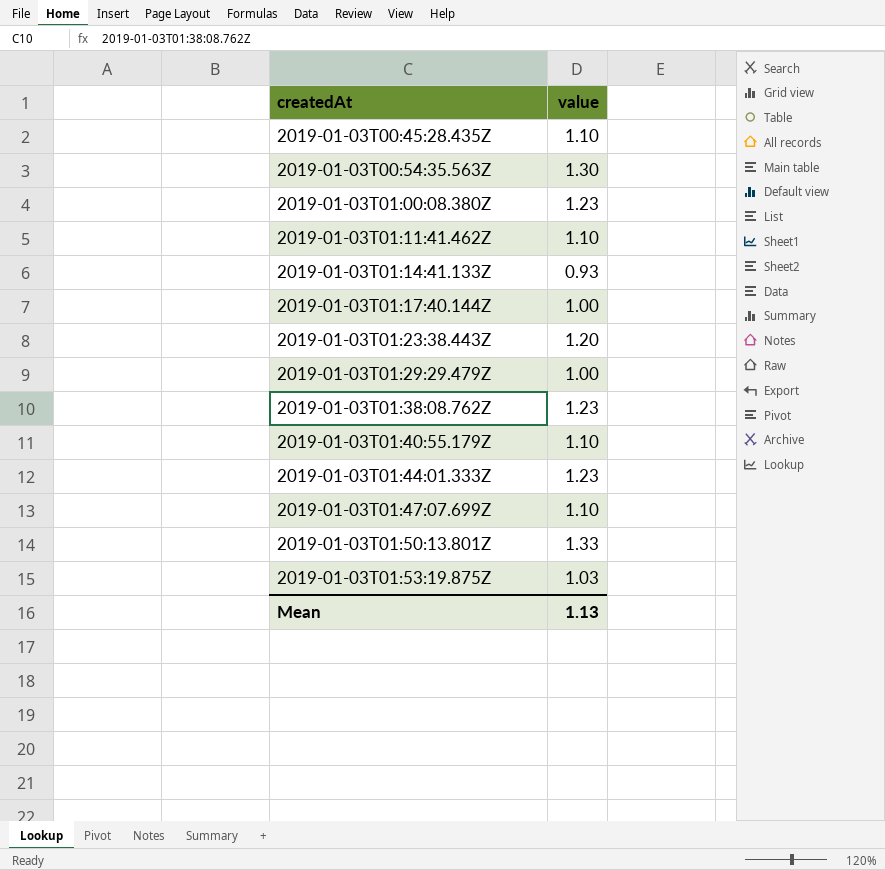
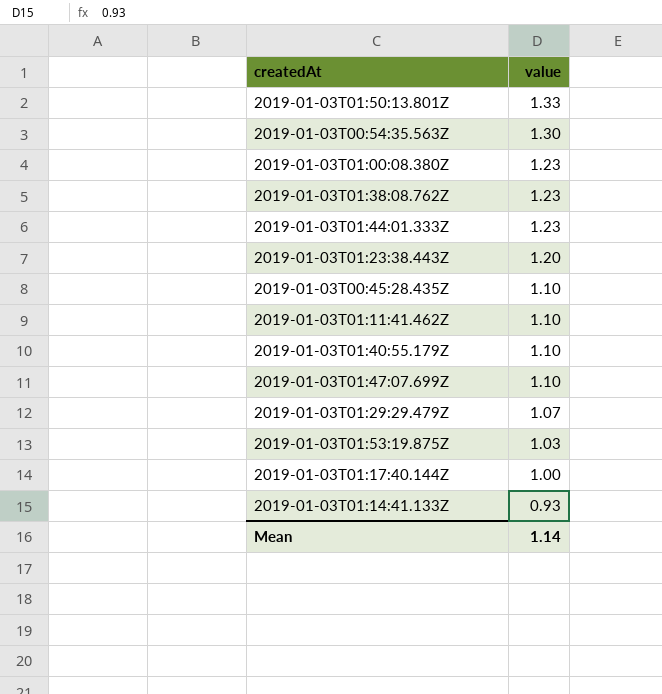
row order: createdAt ascending -> value descending
2019-01-03T01:29:29.479Z | value: 1.00 -> 1.07
Mean | value: 1.13 -> 1.14

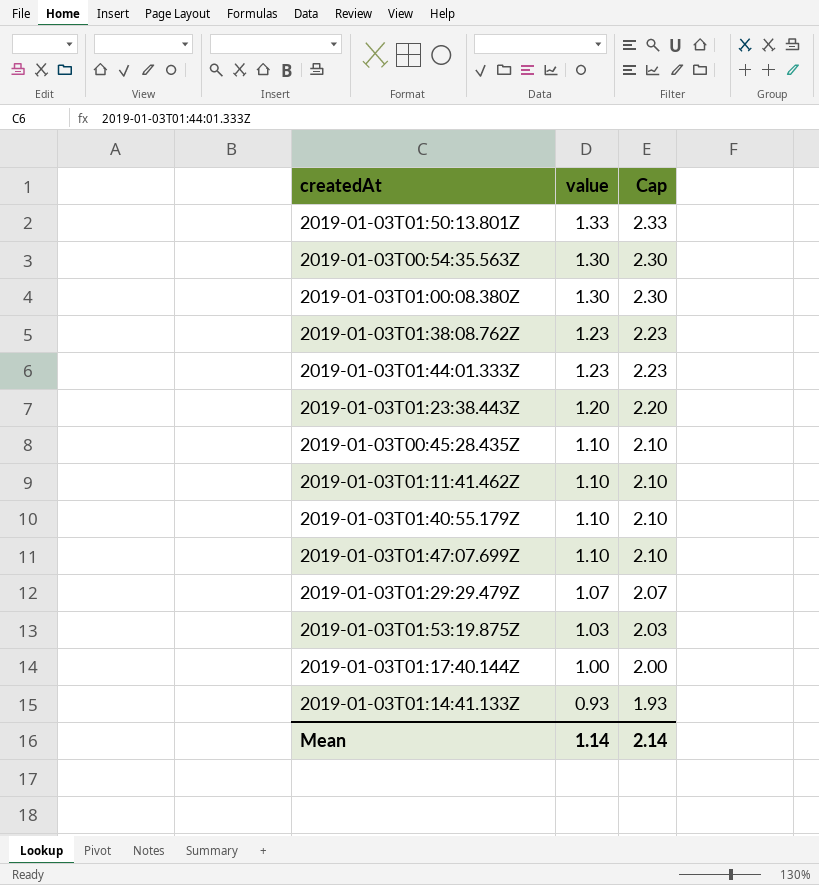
column Cap | formula: none -> [value] + 1
2019-01-03T01:00:08.380Z | value: 1.23 -> 1.30

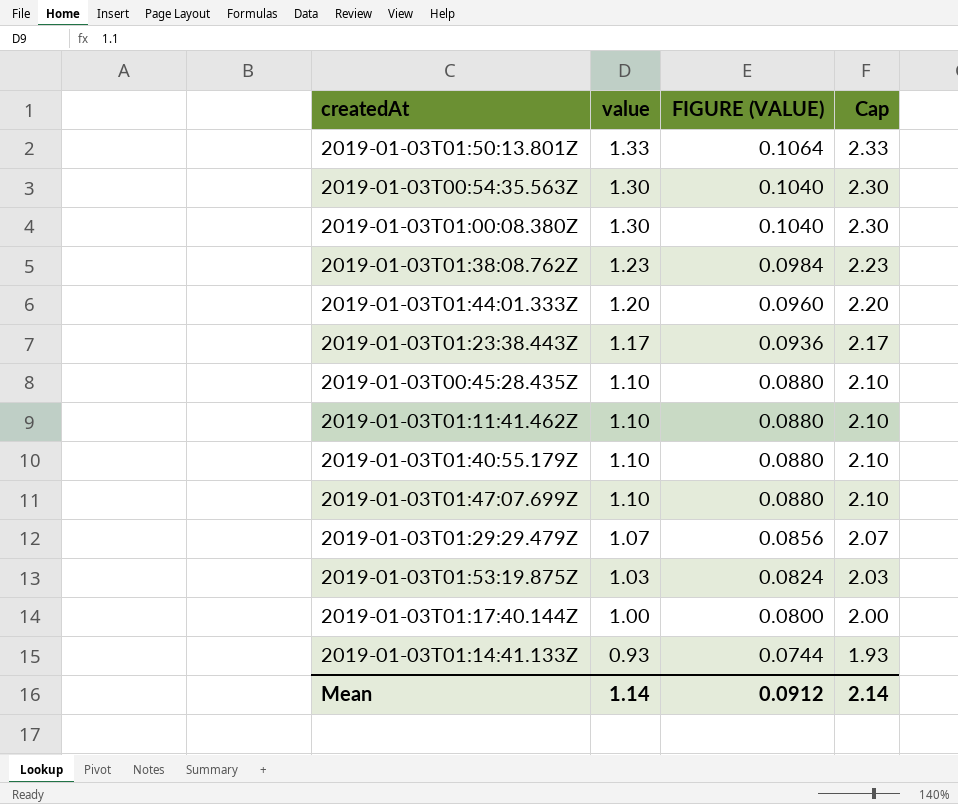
column FIGURE (VALUE) | formula: none -> [value] * 0.08
2019-01-03T01:44:01.333Z | value: 1.23 -> 1.20
2019-01-03T01:44:01.333Z | Cap: 2.23 -> 2.20
2019-01-03T01:23:38.443Z | value: 1.20 -> 1.17
2019-01-03T01:23:38.443Z | Cap: 2.20 -> 2.17

